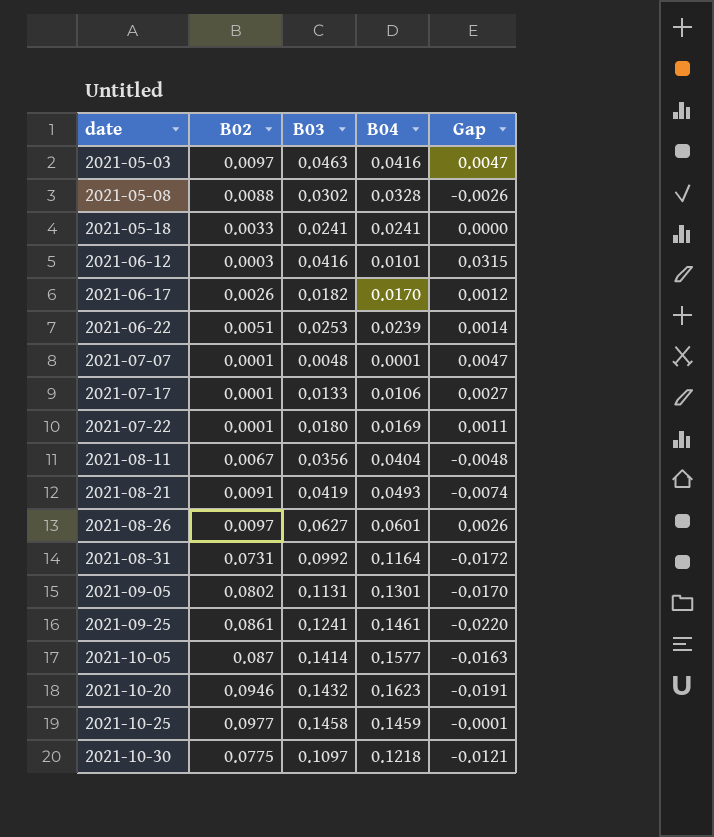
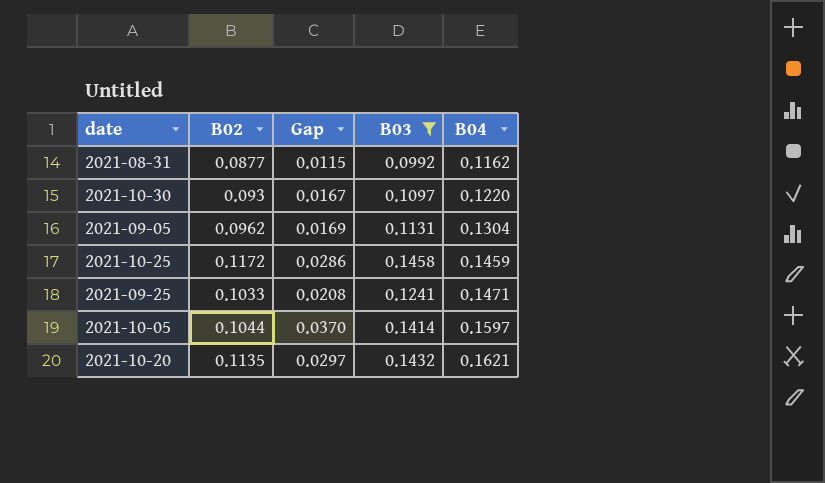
filter: none -> B03 >= 0.0992
row order: date ascending -> B04 ascending
column Gap | formula: [B03] - [B04] -> [B03] - [B02]
column Gap | position: 5 -> 3
2021-08-31 | B02: 0.0731 -> 0.0877
2021-08-31 | B04: 0.1164 -> 0.1162
2021-10-30 | B02: 0.0775 -> 0.093
2021-10-30 | B04: 0.1218 -> 0.1220
2021-09-05 | B02: 0.0802 -> 0.0962
2021-09-05 | B04: 0.1301 -> 0.1304
2021-10-25 | B02: 0.0977 -> 0.1172
2021-09-25 | B02: 0.0861 -> 0.1033
2021-09-25 | B04: 0.1461 -> 0.1471
2021-10-05 | B02: 0.087 -> 0.1044
2021-10-05 | B04: 0.1577 -> 0.1597
2021-10-20 | B02: 0.0946 -> 0.1135
2021-10-20 | B04: 0.1623 -> 0.1621

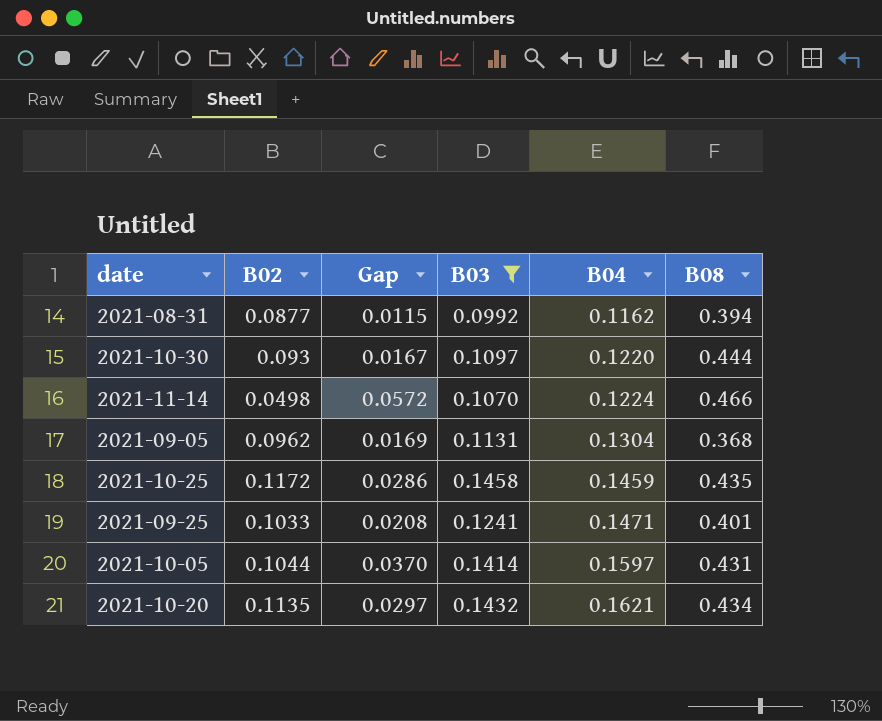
column B08 | position: none -> 6
row 2021-11-14: none -> 0.0498 | 0.0572 | 0.1070 | 0.1224 | 0.466

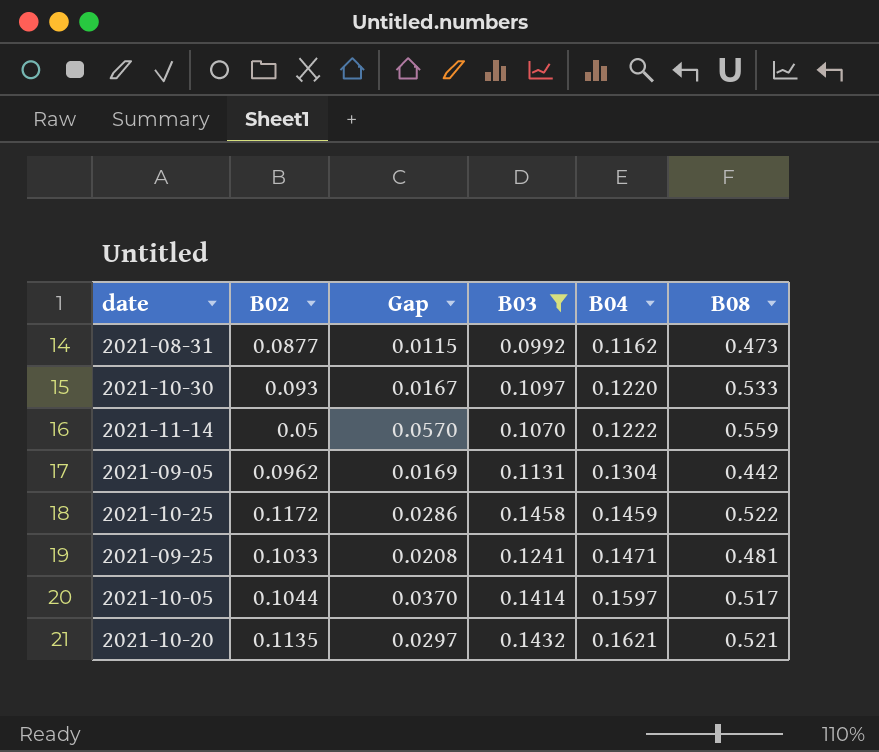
2021-08-31 | B08: 0.394 -> 0.473
2021-10-30 | B08: 0.444 -> 0.533
2021-11-14 | B02: 0.0498 -> 0.05
2021-11-14 | Gap: 0.0572 -> 0.0570
2021-11-14 | B04: 0.1224 -> 0.1222
2021-11-14 | B08: 0.466 -> 0.559
2021-09-05 | B08: 0.368 -> 0.442
2021-10-25 | B08: 0.435 -> 0.522
2021-09-25 | B08: 0.401 -> 0.481
2021-10-05 | B08: 0.431 -> 0.517
2021-10-20 | B08: 0.434 -> 0.521

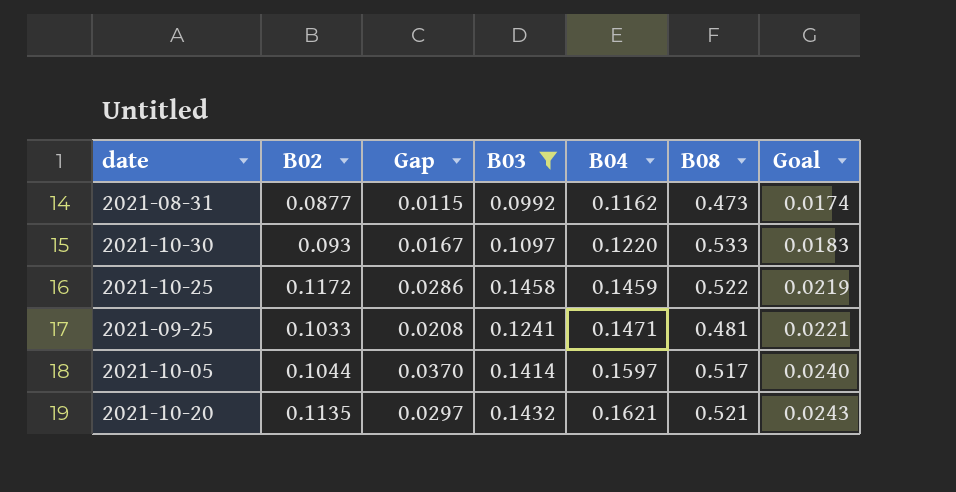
column Goal | formula: none -> [B04] * 0.15
row 2021-11-14: 0.05 | 0.0570 | 0.1070 | 0.1222 | 0.559 -> none
row 2021-09-05: 0.0962 | 0.0169 | 0.1131 | 0.1304 | 0.442 -> none

